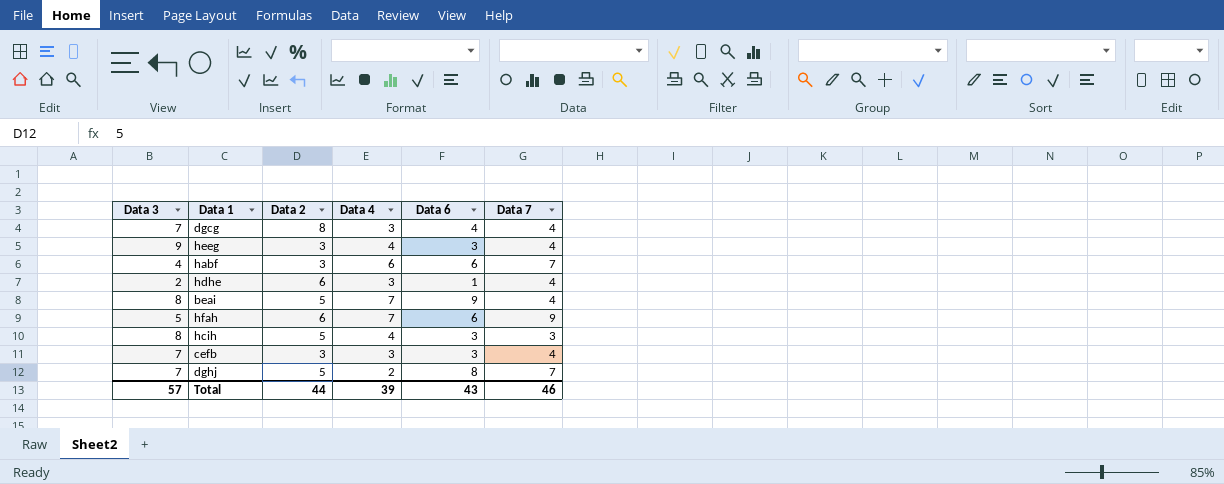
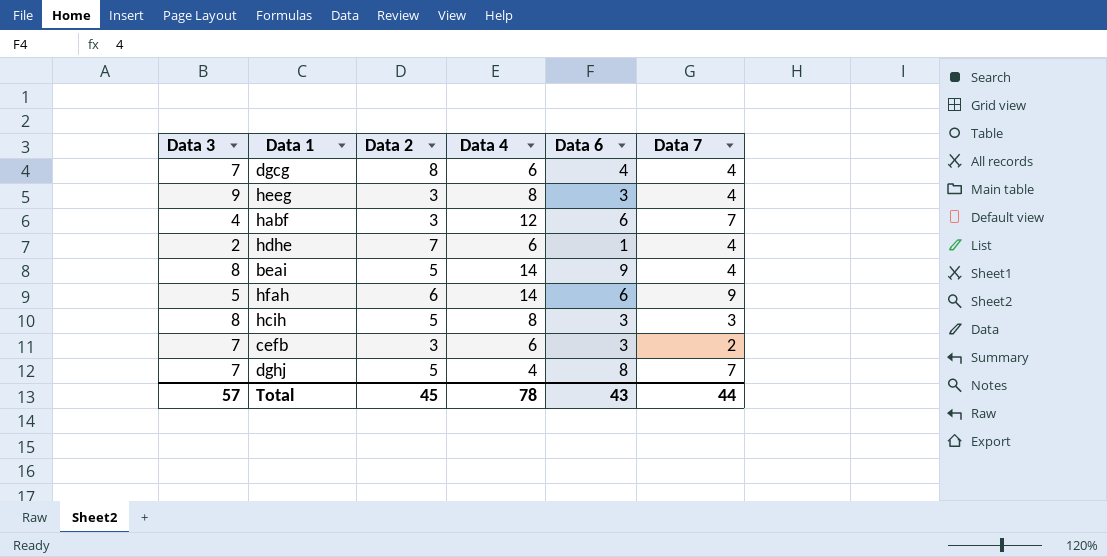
dgcg | Data 4: 3 -> 6
heeg | Data 4: 4 -> 8
habf | Data 4: 6 -> 12
hdhe | Data 2: 6 -> 7
hdhe | Data 4: 3 -> 6
beai | Data 4: 7 -> 14
hfah | Data 4: 7 -> 14
hcih | Data 4: 4 -> 8
cefb | Data 4: 3 -> 6
cefb | Data 7: 4 -> 2
dghj | Data 4: 2 -> 4
Total | Data 2: 44 -> 45
Total | Data 4: 39 -> 78
Total | Data 7: 46 -> 44

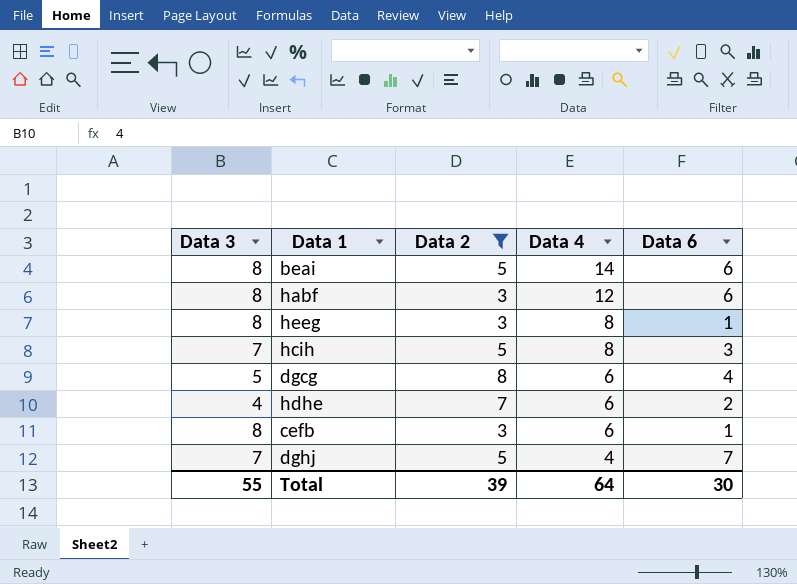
filter: none -> Data 2 != 6
row order: none -> Data 4 descending
column Data 7 | position: 6 -> none
beai | Data 6: 9 -> 6
habf | Data 3: 4 -> 8
heeg | Data 3: 9 -> 8
heeg | Data 6: 3 -> 1
hcih | Data 3: 8 -> 7
dgcg | Data 3: 7 -> 5
hdhe | Data 3: 2 -> 4
hdhe | Data 6: 1 -> 2
cefb | Data 3: 7 -> 8
cefb | Data 6: 3 -> 1
dghj | Data 6: 8 -> 7
Total | Data 3: 57 -> 55
Total | Data 2: 45 -> 39
Total | Data 4: 78 -> 64
Total | Data 6: 43 -> 30

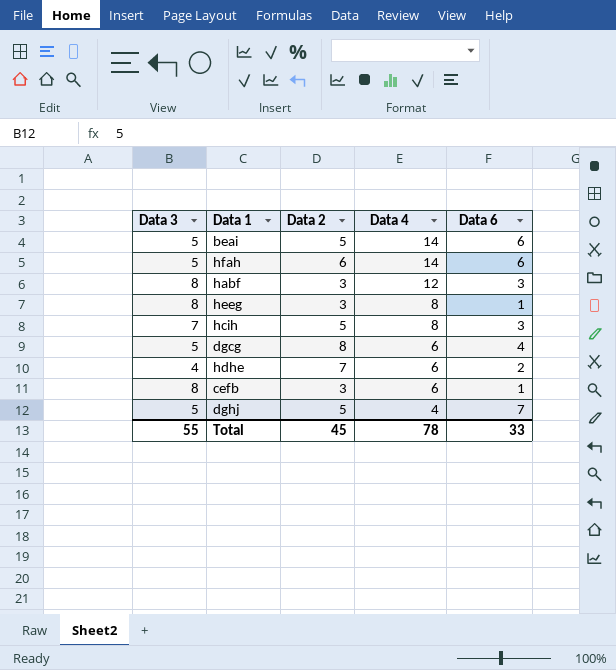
filter: Data 2 != 6 -> none
beai | Data 3: 8 -> 5
habf | Data 6: 6 -> 3
dghj | Data 3: 7 -> 5
Total | Data 2: 39 -> 45
Total | Data 4: 64 -> 78
Total | Data 6: 30 -> 33

